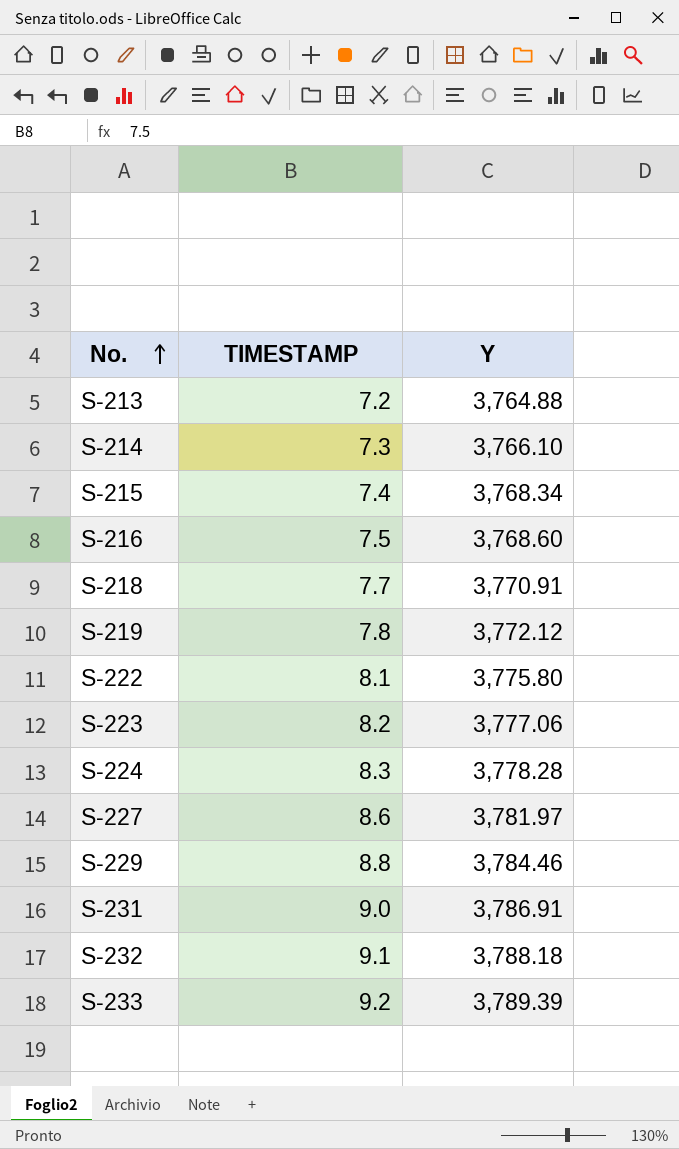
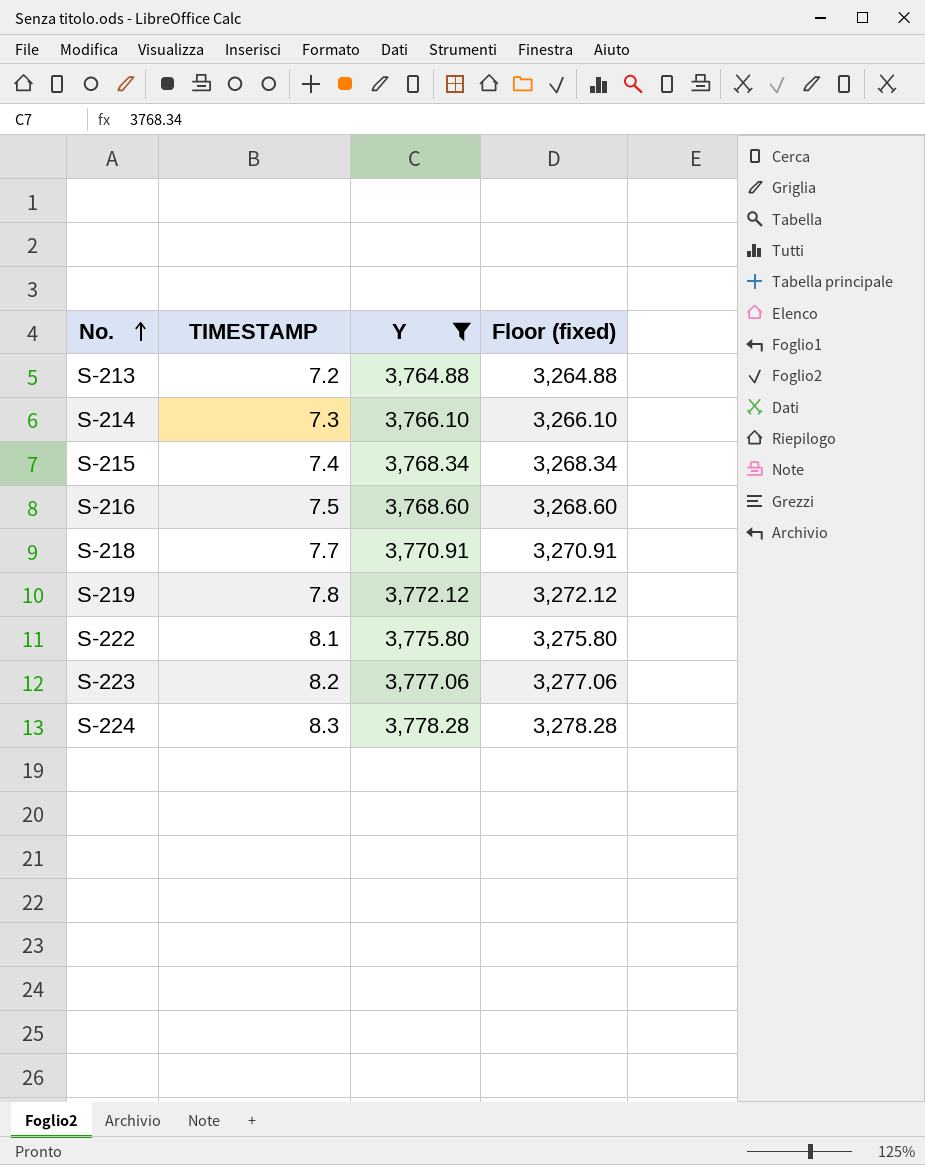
filter: none -> Y <= 3,778.28
column Floor (fixed) | formula: none -> [Y] - 500

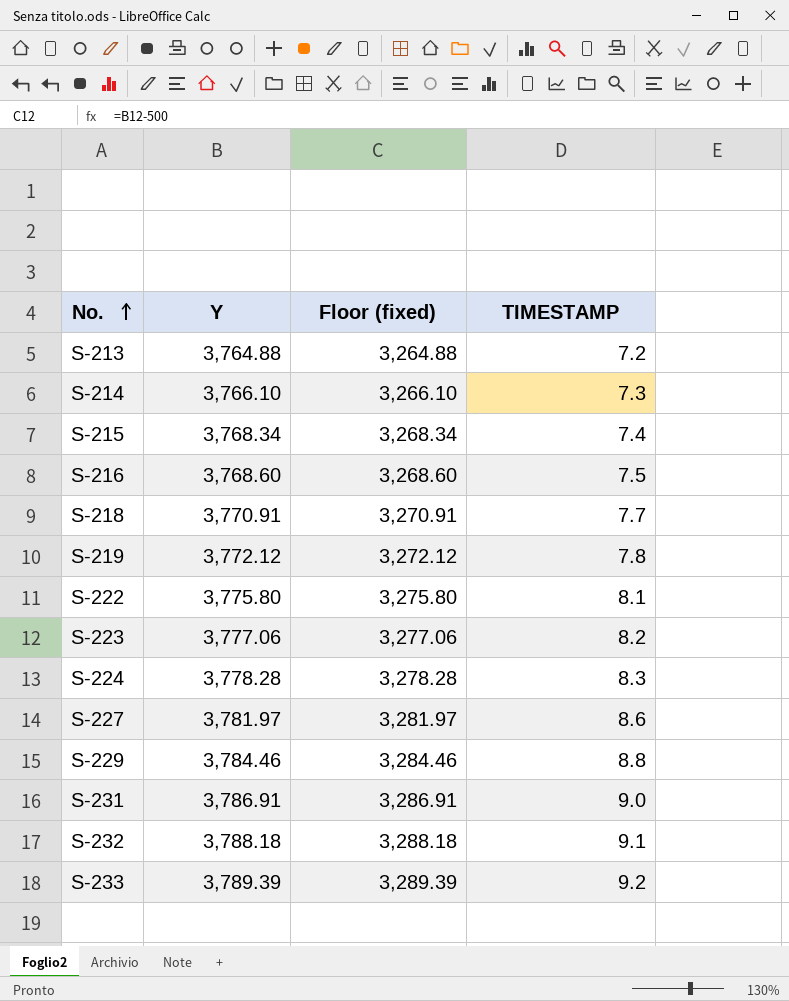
filter: Y <= 3,778.28 -> none
column TIMESTAMP | position: 2 -> 4

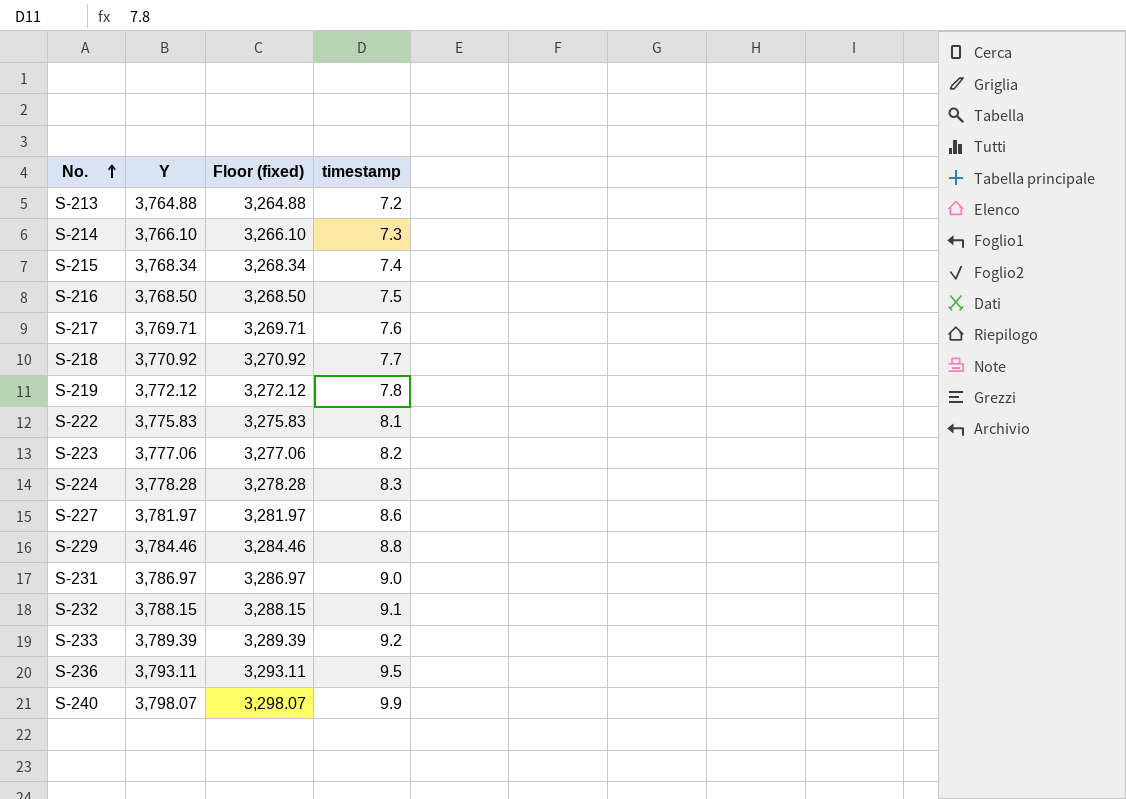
column name: TIMESTAMP -> timestamp
S-216 | Y: 3,768.60 -> 3,768.50
S-216 | Floor (fixed): 3,268.60 -> 3,268.50
row S-217: none -> 3,769.71 | 3,269.71 | 7.6
S-218 | Y: 3,770.91 -> 3,770.92
S-218 | Floor (fixed): 3,270.91 -> 3,270.92
S-222 | Y: 3,775.80 -> 3,775.83
S-222 | Floor (fixed): 3,275.80 -> 3,275.83
S-231 | Y: 3,786.91 -> 3,786.97
S-231 | Floor (fixed): 3,286.91 -> 3,286.97
S-232 | Y: 3,788.18 -> 3,788.15
S-232 | Floor (fixed): 3,288.18 -> 3,288.15
row S-236: none -> 3,793.11 | 3,293.11 | 9.5
row S-240: none -> 3,798.07 | 3,298.07 | 9.9

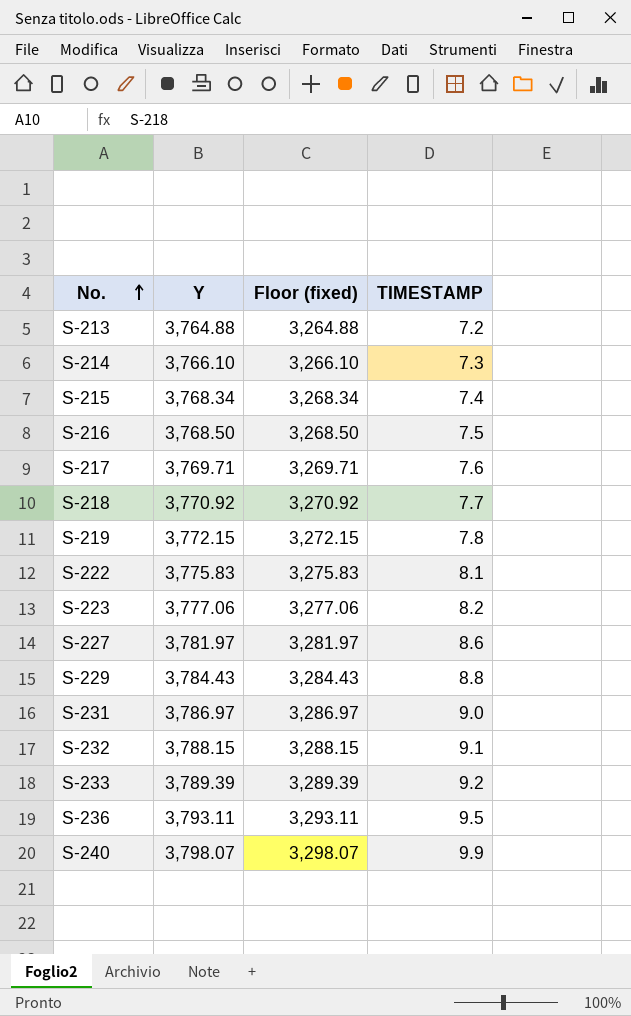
column name: timestamp -> TIMESTAMP
row S-224: 3,778.28 | 3,278.28 | 8.3 -> none
S-219 | Y: 3,772.12 -> 3,772.15
S-219 | Floor (fixed): 3,272.12 -> 3,272.15
S-229 | Y: 3,784.46 -> 3,784.43
S-229 | Floor (fixed): 3,284.46 -> 3,284.43

